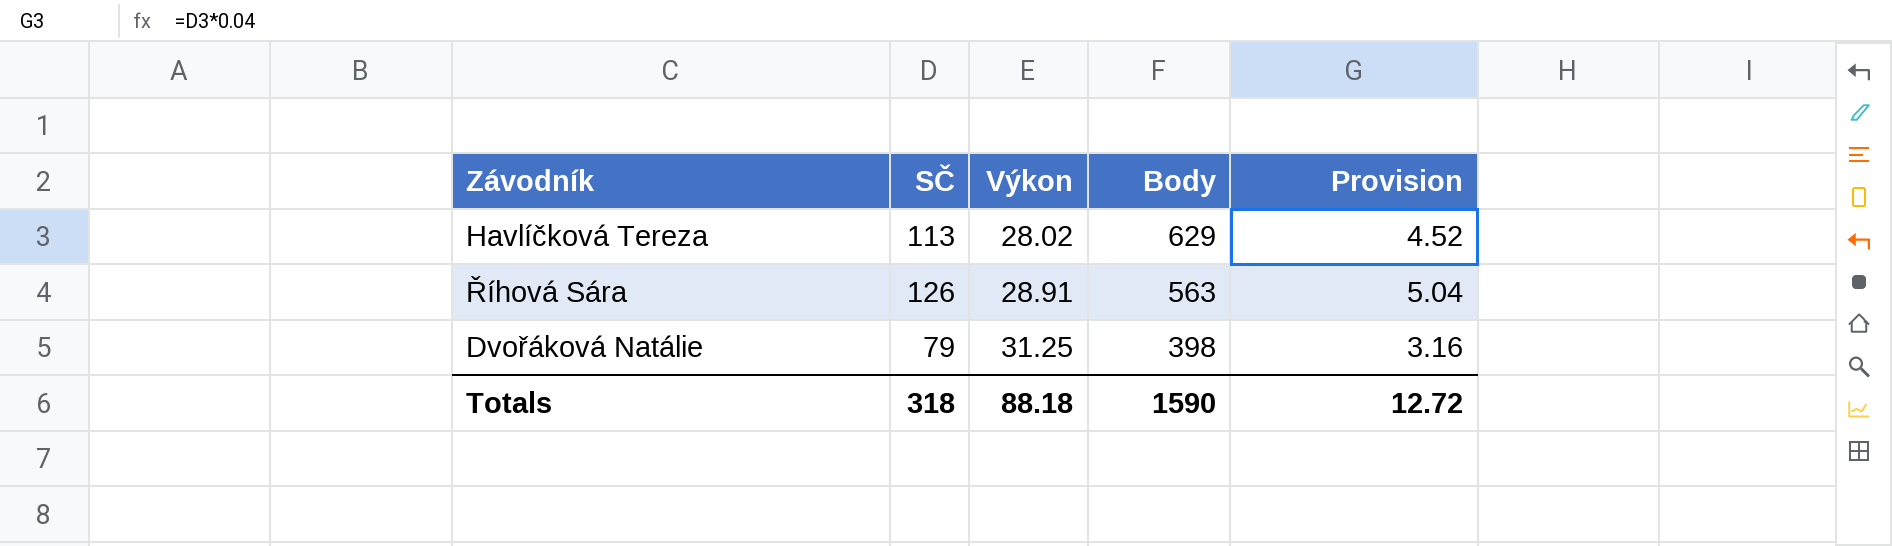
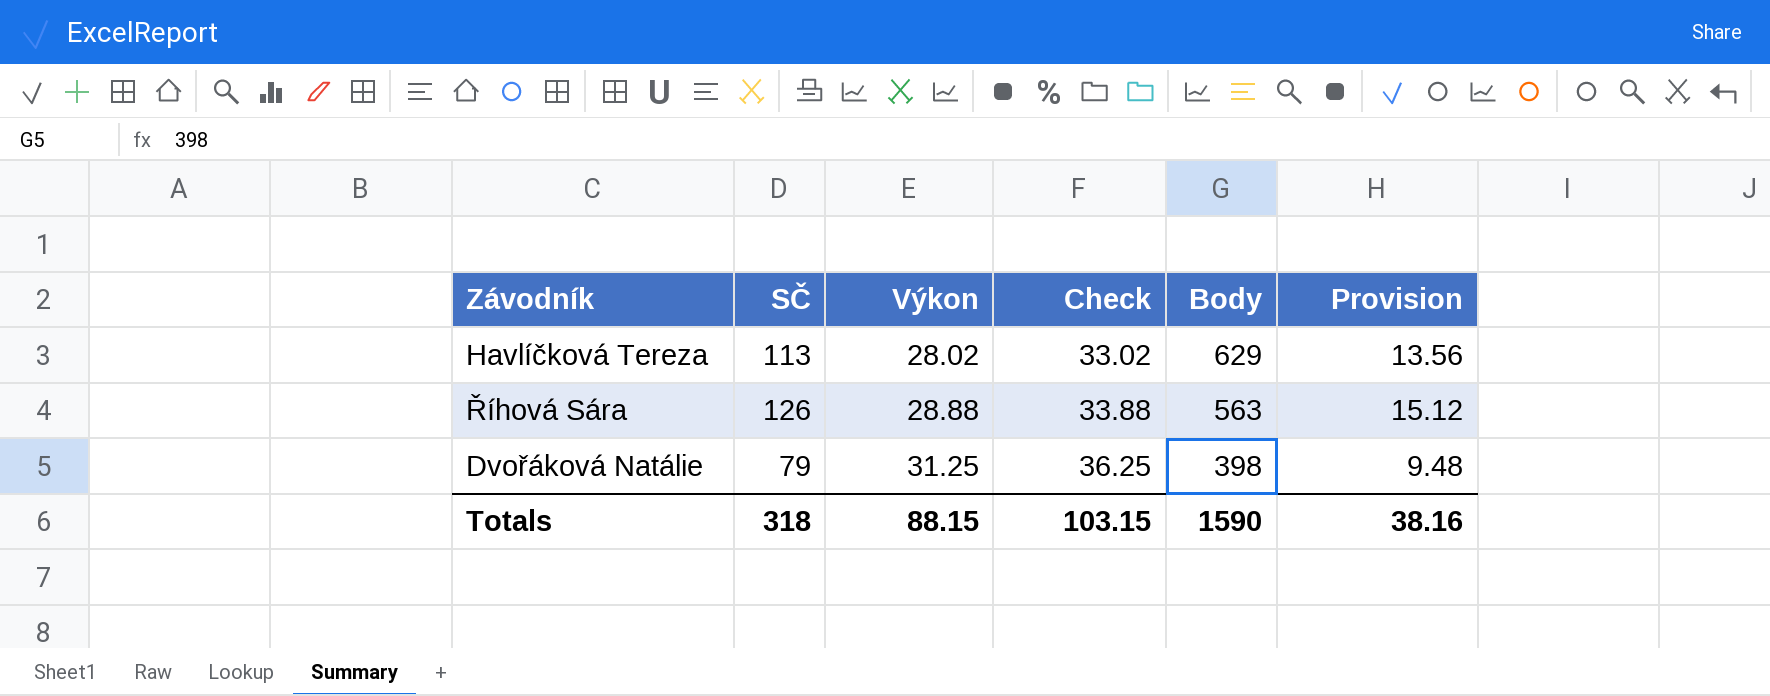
column Check | formula: none -> [Výkon] + 5
column Provision | formula: [SČ] * 0.04 -> [SČ] * 0.12
Říhová Sára | Výkon: 28.91 -> 28.88
Totals | Výkon: 88.18 -> 88.15
Totals | Provision: 12.72 -> 38.16

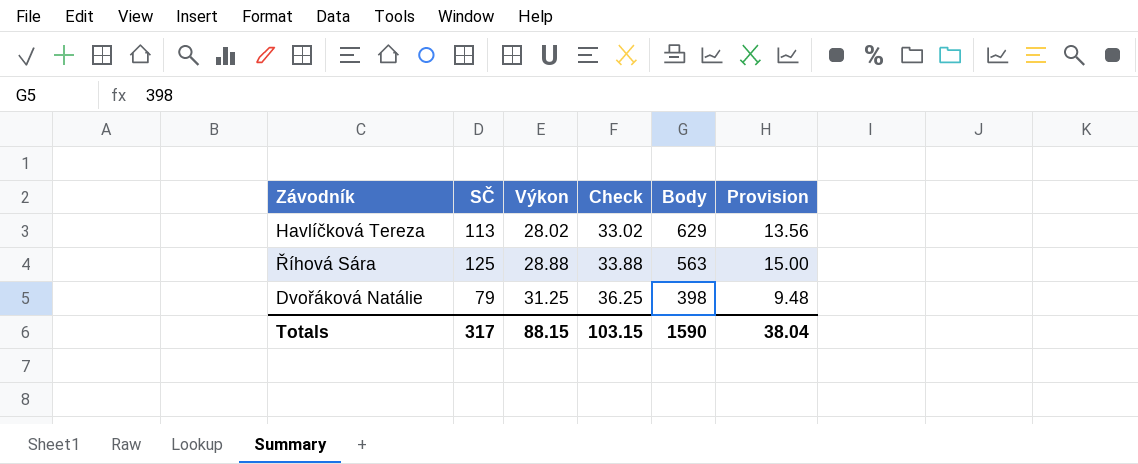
Říhová Sára | SČ: 126 -> 125
Říhová Sára | Provision: 15.12 -> 15.00
Totals | SČ: 318 -> 317
Totals | Provision: 38.16 -> 38.04

